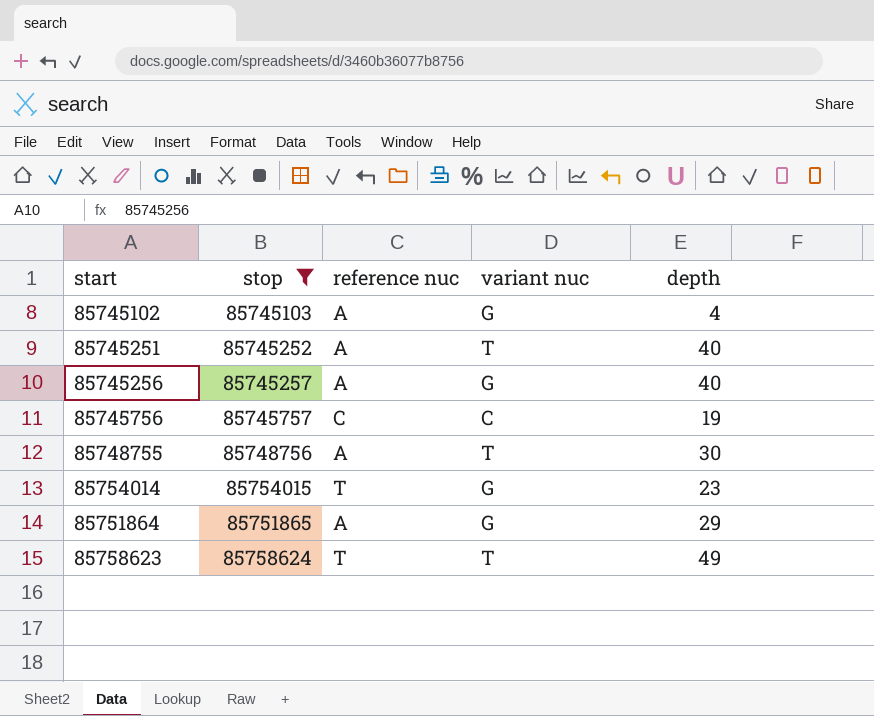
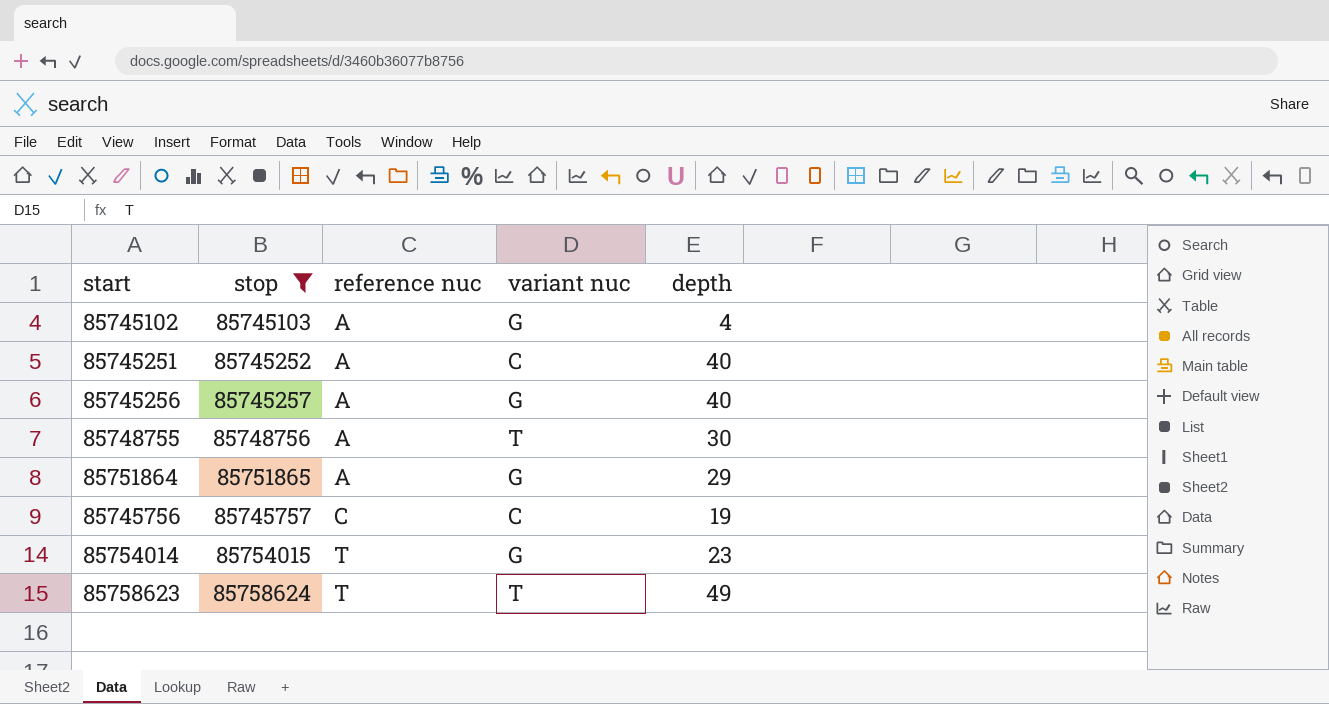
row order: none -> reference nuc ascending
85745251 | variant nuc: T -> C

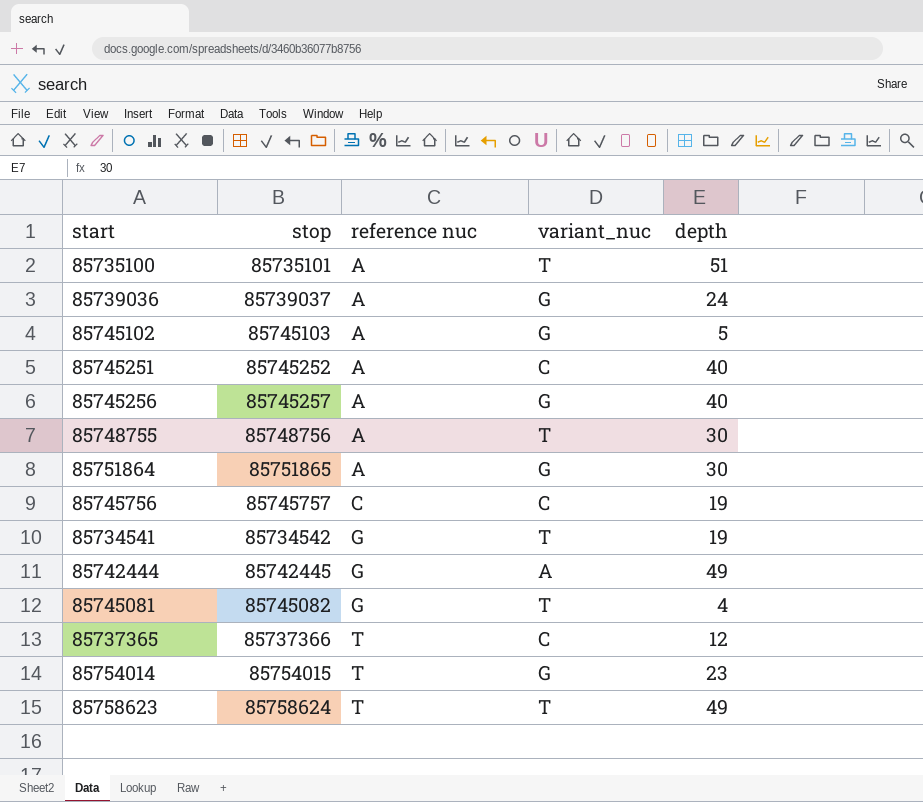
filter: stop >= 85745103 -> none
column name: variant nuc -> variant_nuc
85745102 | depth: 4 -> 5
85751864 | depth: 29 -> 30

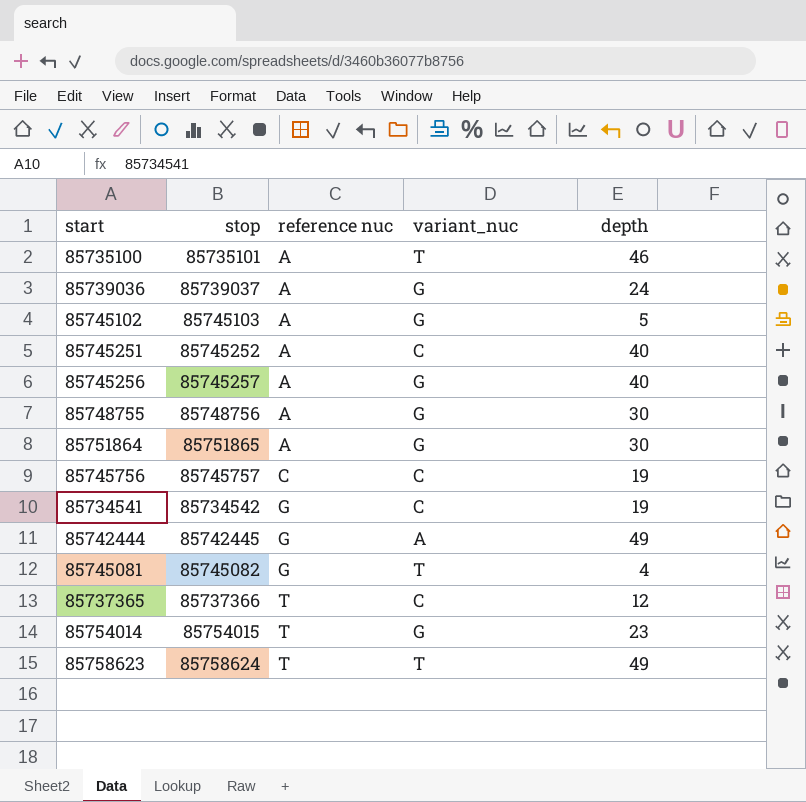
85735100 | depth: 51 -> 46
85748755 | variant_nuc: T -> G
85734541 | variant_nuc: T -> C

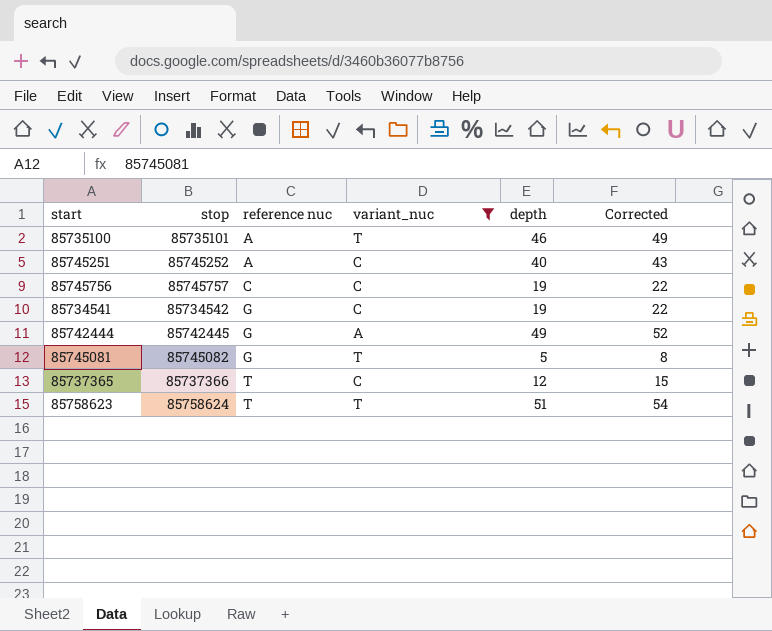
filter: none -> variant_nuc != G
column Corrected | formula: none -> [depth] + 3
85745081 | depth: 4 -> 5
85758623 | depth: 49 -> 51

